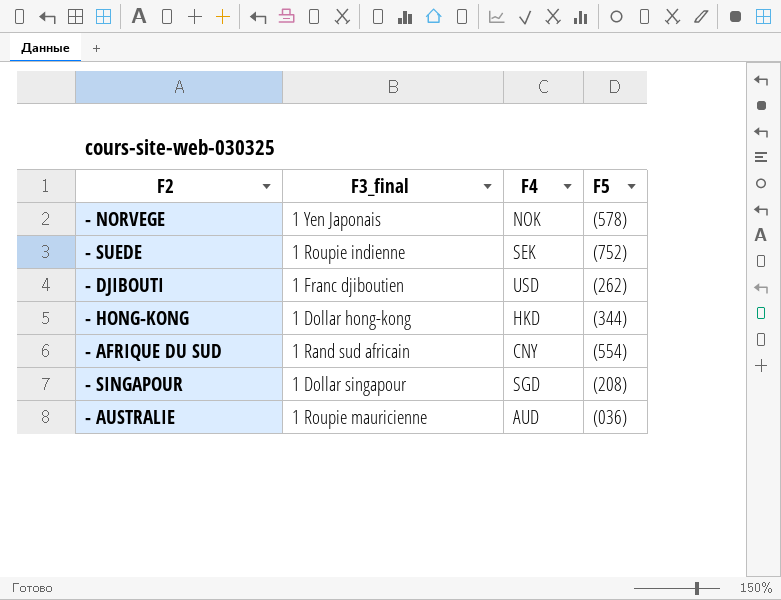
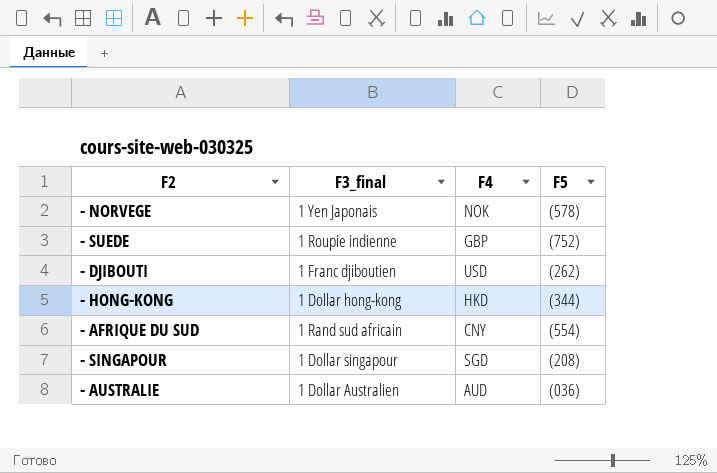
- SUEDE | F4: SEK -> GBP
- AUSTRALIE | F3_final: 1 Roupie mauricienne -> 1 Dollar Australien

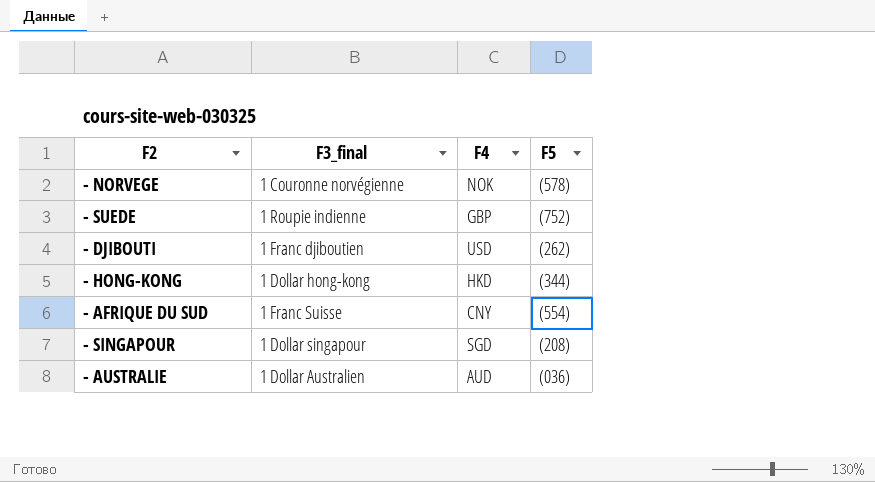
- NORVEGE | F3_final: 1 Yen Japonais -> 1 Couronne norvégienne
- AFRIQUE DU SUD | F3_final: 1 Rand sud africain -> 1 Franc Suisse

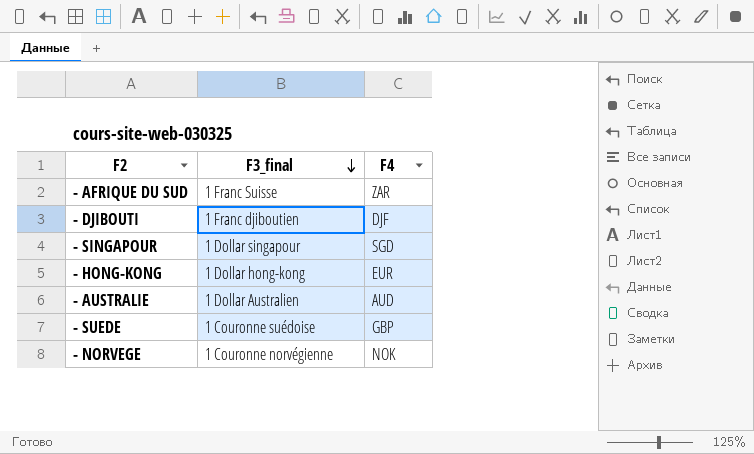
row order: none -> F3_final descending
column F5 | position: 4 -> none
- AFRIQUE DU SUD | F4: CNY -> ZAR
- DJIBOUTI | F4: USD -> DJF
- HONG-KONG | F4: HKD -> EUR
- SUEDE | F3_final: 1 Roupie indienne -> 1 Couronne suédoise

